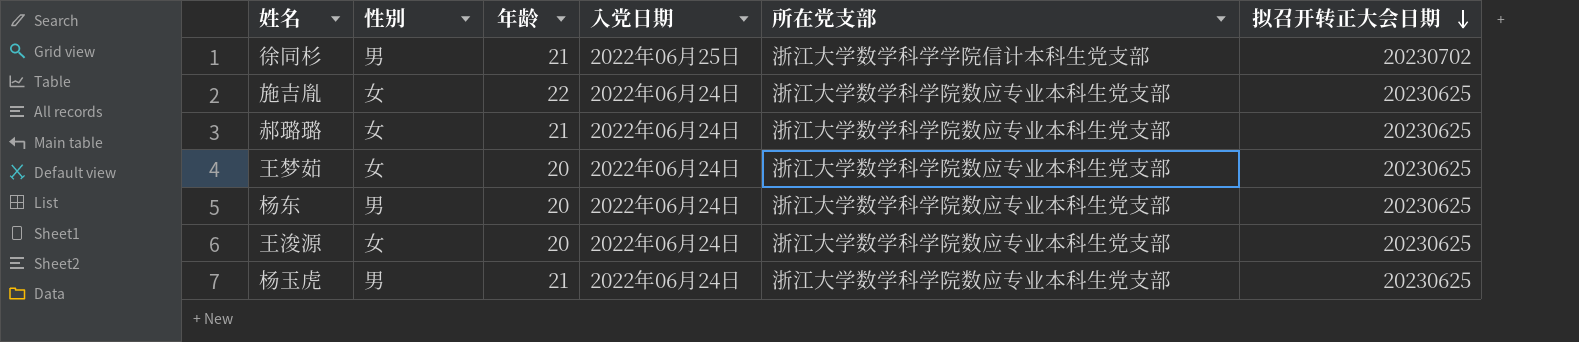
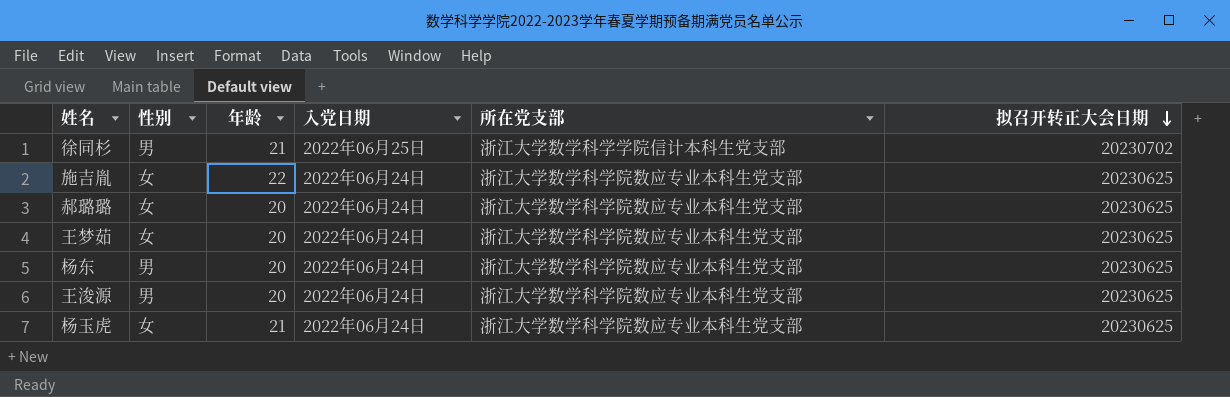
郝璐璐 | 年龄: 21 -> 20
王浚源 | 性别: 女 -> 男
杨玉虎 | 性别: 男 -> 女

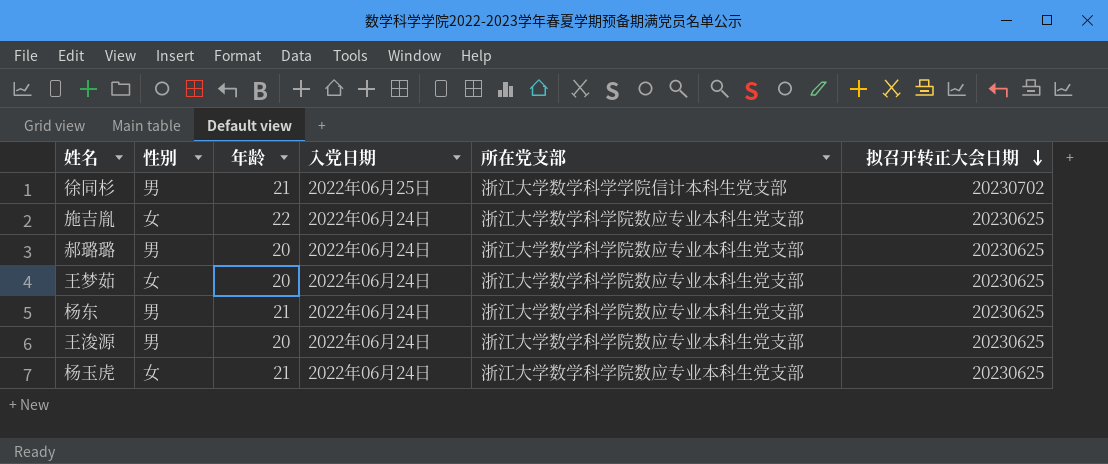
郝璐璐 | 性别: 女 -> 男
杨东 | 年龄: 20 -> 21

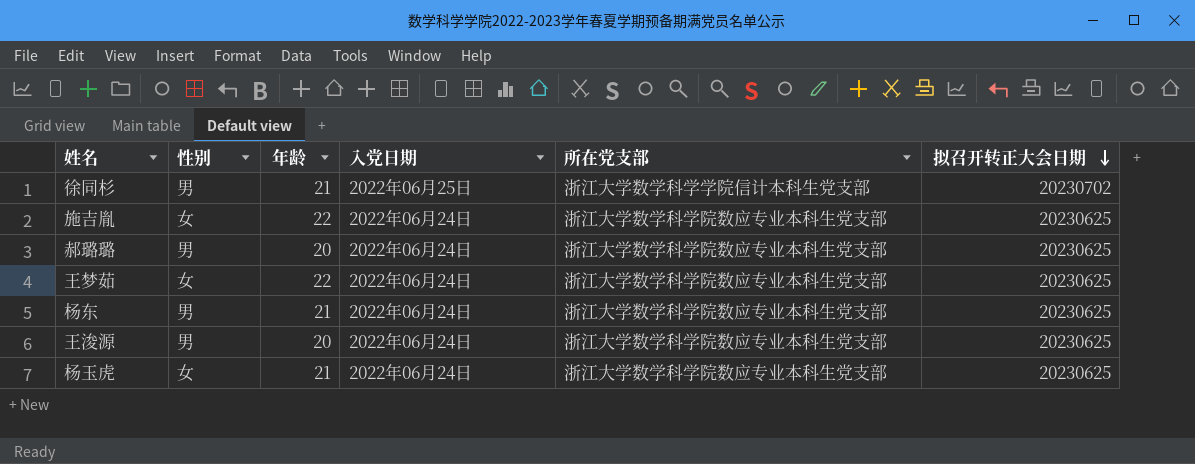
王梦茹 | 年龄: 20 -> 22

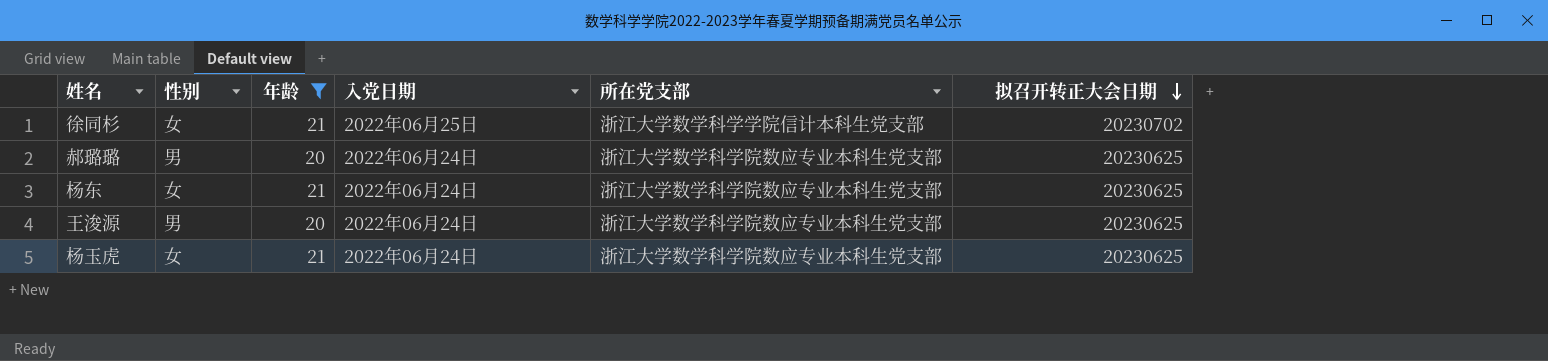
filter: none -> 年龄 != 22
徐同杉 | 性别: 男 -> 女
杨东 | 性别: 男 -> 女

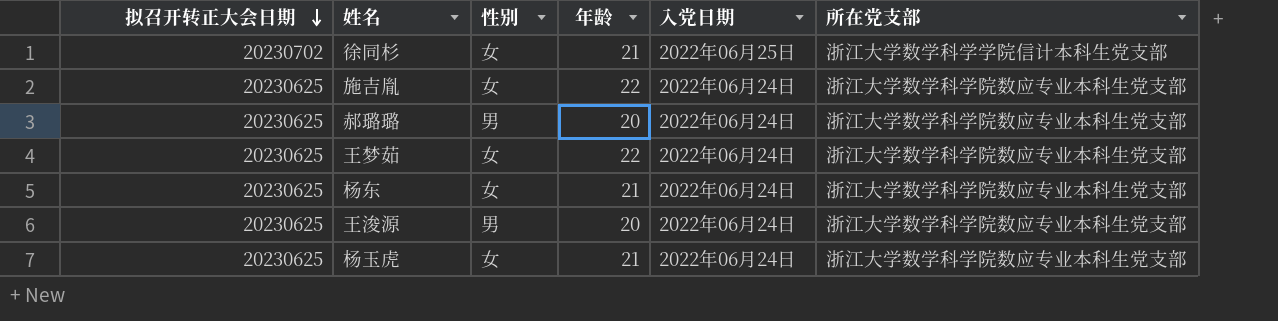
filter: 年龄 != 22 -> none
column 拟召开转正大会日期 | position: 6 -> 1

